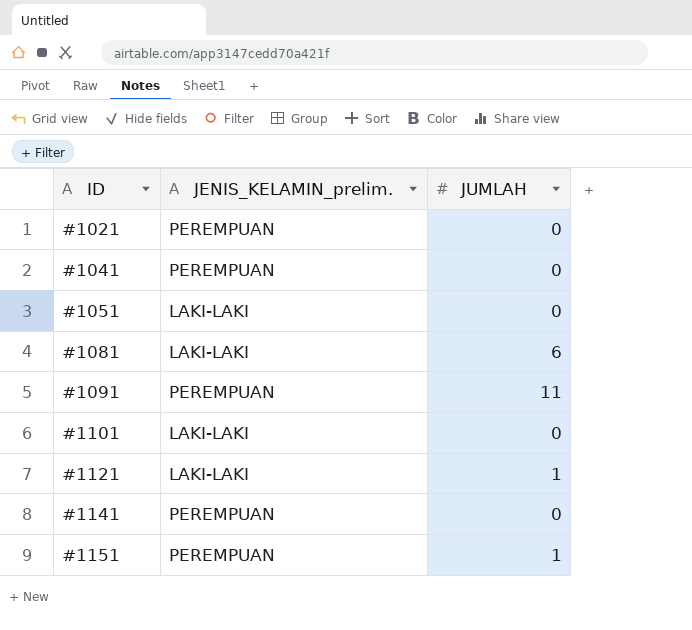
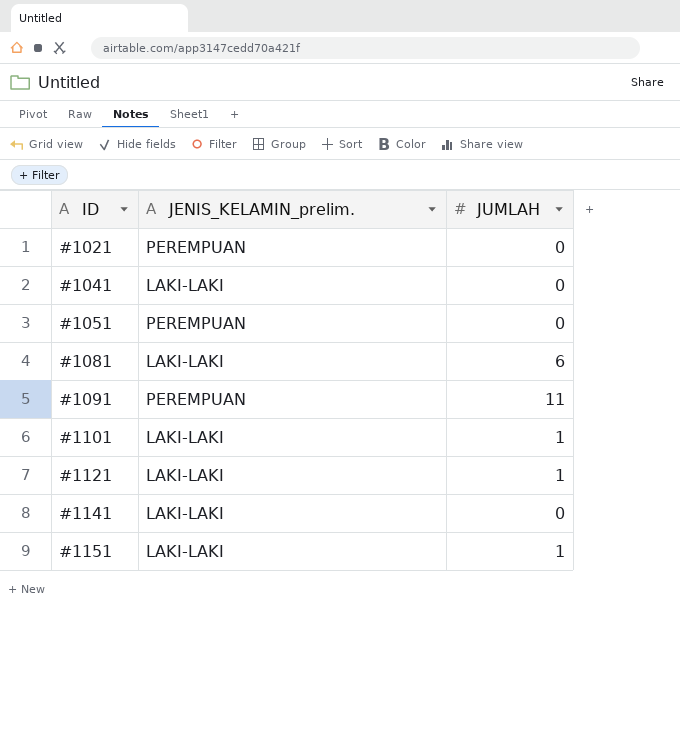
#1041 | JENIS_KELAMIN_prelim.: PEREMPUAN -> LAKI-LAKI
#1051 | JENIS_KELAMIN_prelim.: LAKI-LAKI -> PEREMPUAN
#1101 | JUMLAH: 0 -> 1
#1141 | JENIS_KELAMIN_prelim.: PEREMPUAN -> LAKI-LAKI
#1151 | JENIS_KELAMIN_prelim.: PEREMPUAN -> LAKI-LAKI

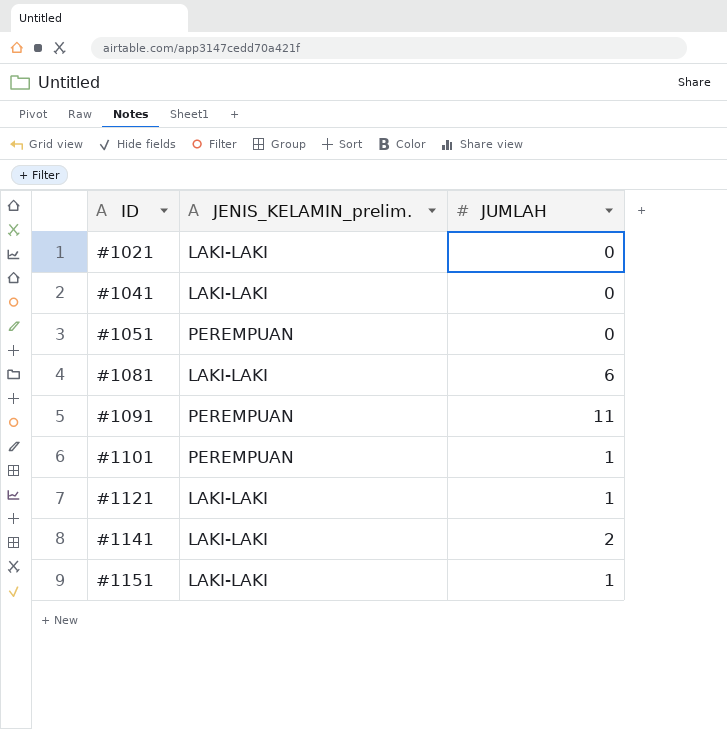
#1021 | JENIS_KELAMIN_prelim.: PEREMPUAN -> LAKI-LAKI
#1101 | JENIS_KELAMIN_prelim.: LAKI-LAKI -> PEREMPUAN
#1141 | JUMLAH: 0 -> 2

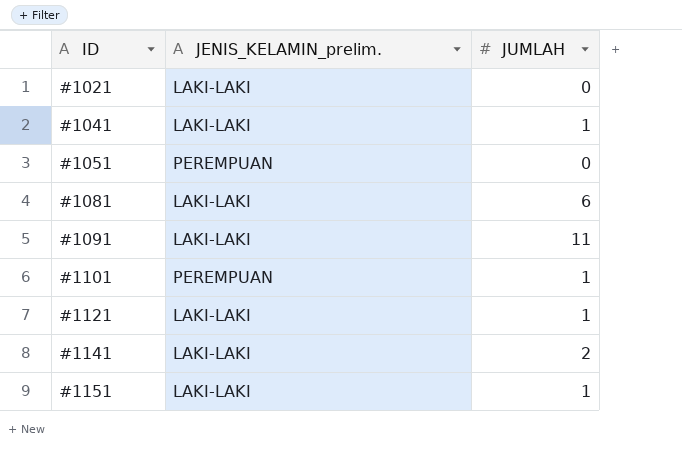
#1041 | JUMLAH: 0 -> 1
#1091 | JENIS_KELAMIN_prelim.: PEREMPUAN -> LAKI-LAKI

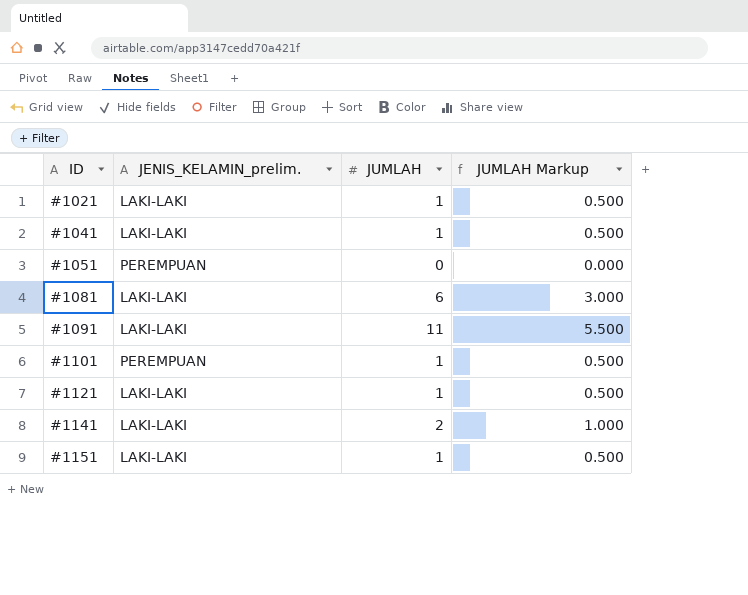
column JUMLAH Markup | formula: none -> [JUMLAH] * 0.5
#1021 | JUMLAH: 0 -> 1

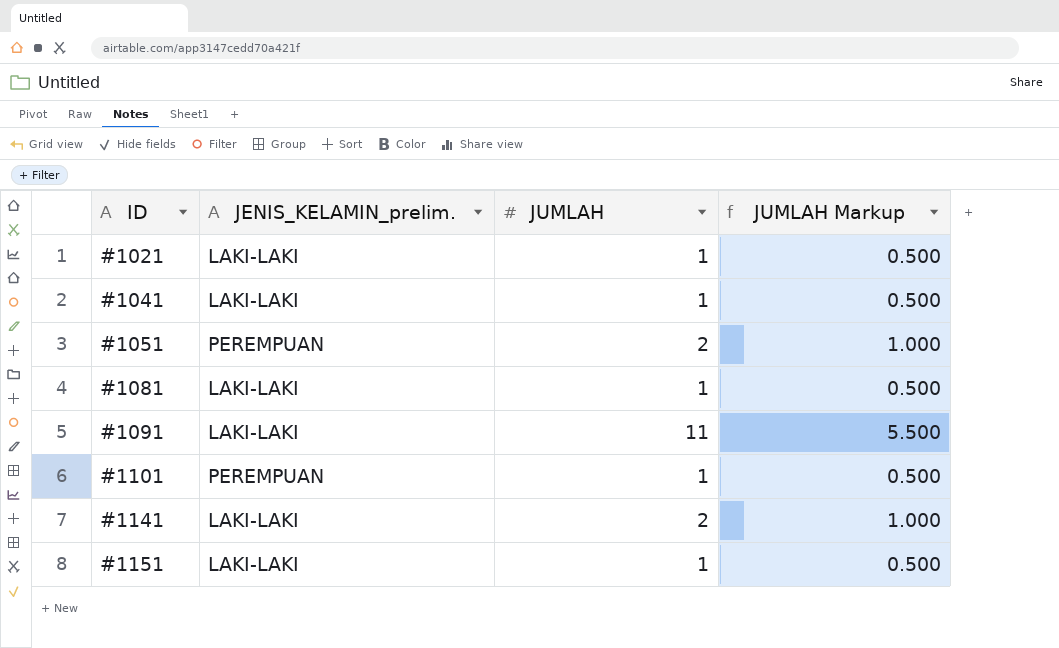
row #1121: LAKI-LAKI | 1 | 0.500 -> none
#1051 | JUMLAH: 0 -> 2
#1051 | JUMLAH Markup: 0.000 -> 1.000
#1081 | JUMLAH: 6 -> 1
#1081 | JUMLAH Markup: 3.000 -> 0.500

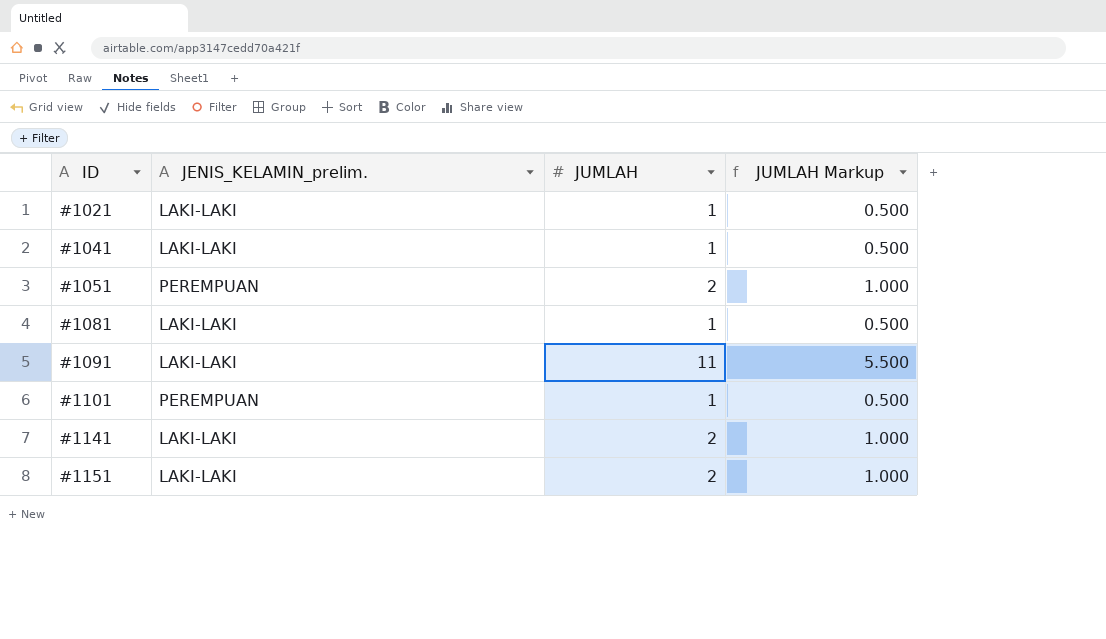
#1151 | JUMLAH: 1 -> 2
#1151 | JUMLAH Markup: 0.500 -> 1.000

